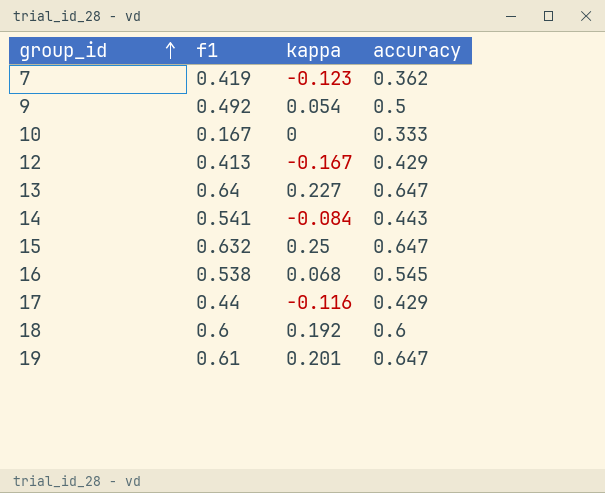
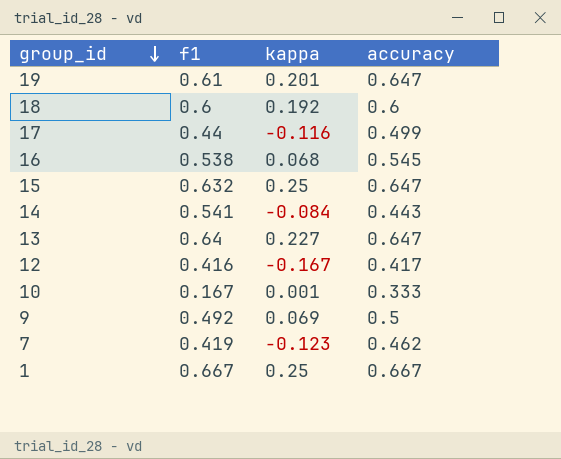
row order: group_id ascending -> group_id descending
17 | accuracy: 0.429 -> 0.499
12 | f1: 0.413 -> 0.416
12 | accuracy: 0.429 -> 0.417
10 | kappa: 0 -> 0.001
9 | kappa: 0.054 -> 0.069
7 | accuracy: 0.362 -> 0.462
row 1: none -> 0.667 | 0.25 | 0.667

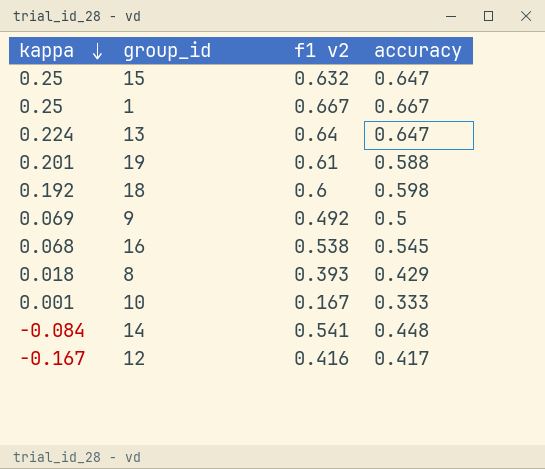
row order: group_id descending -> kappa descending
column kappa | position: 3 -> 1
column name: f1 -> f1 v2
row 17: 0.44 | -0.116 | 0.499 -> none
row 7: 0.419 | -0.123 | 0.462 -> none
13 | kappa: 0.227 -> 0.224
19 | accuracy: 0.647 -> 0.588
18 | accuracy: 0.6 -> 0.598
row 8: none -> 0.018 | 0.393 | 0.429
14 | accuracy: 0.443 -> 0.448

